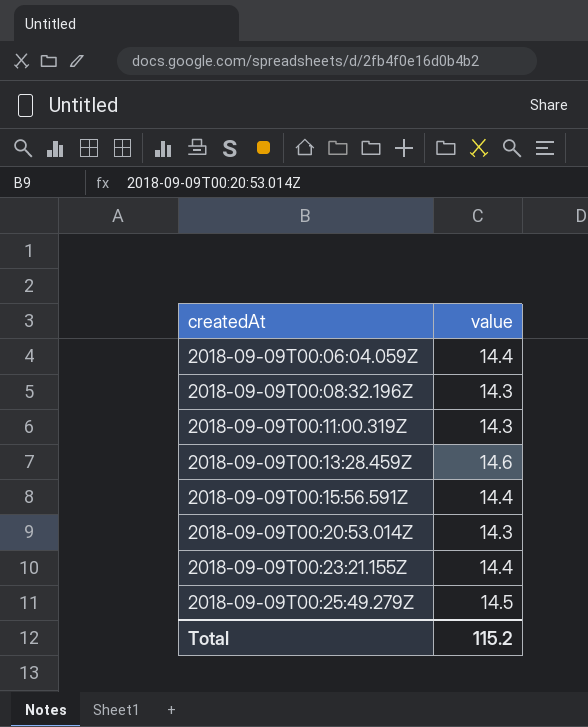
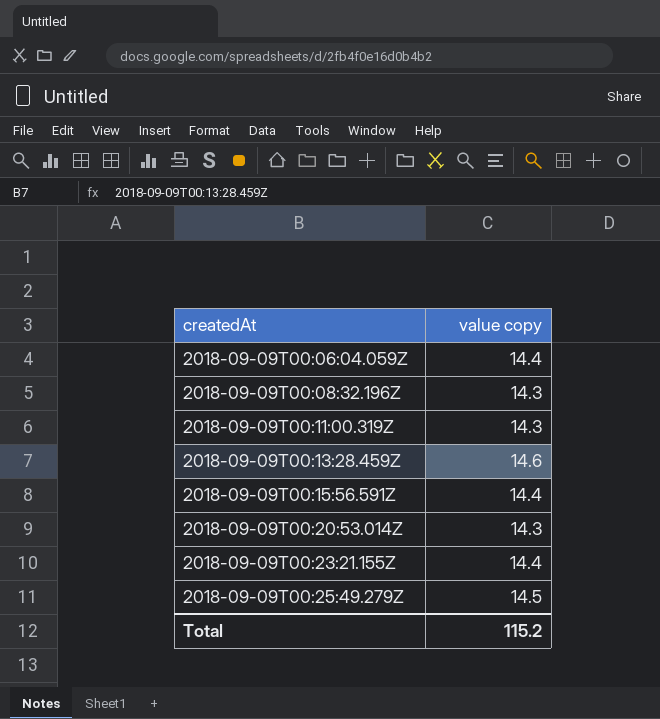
column name: value -> value copy

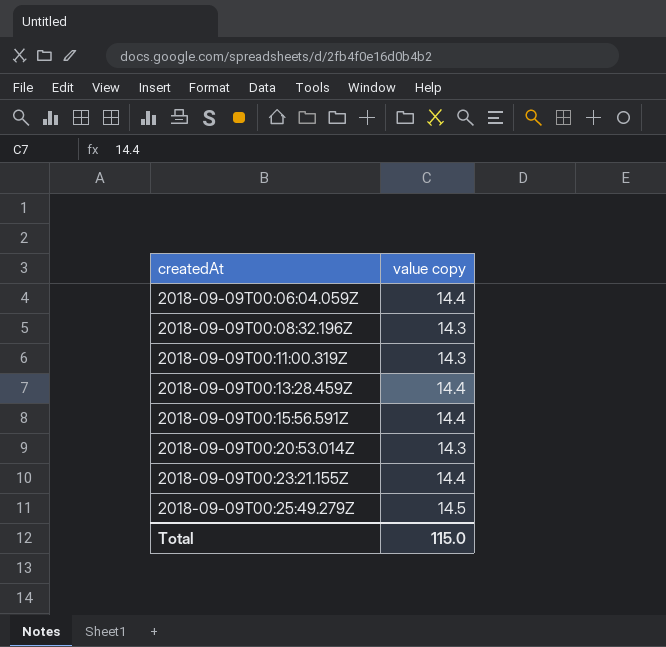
2018-09-09T00:13:28.459Z | value copy: 14.6 -> 14.4
Total | value copy: 115.2 -> 115.0

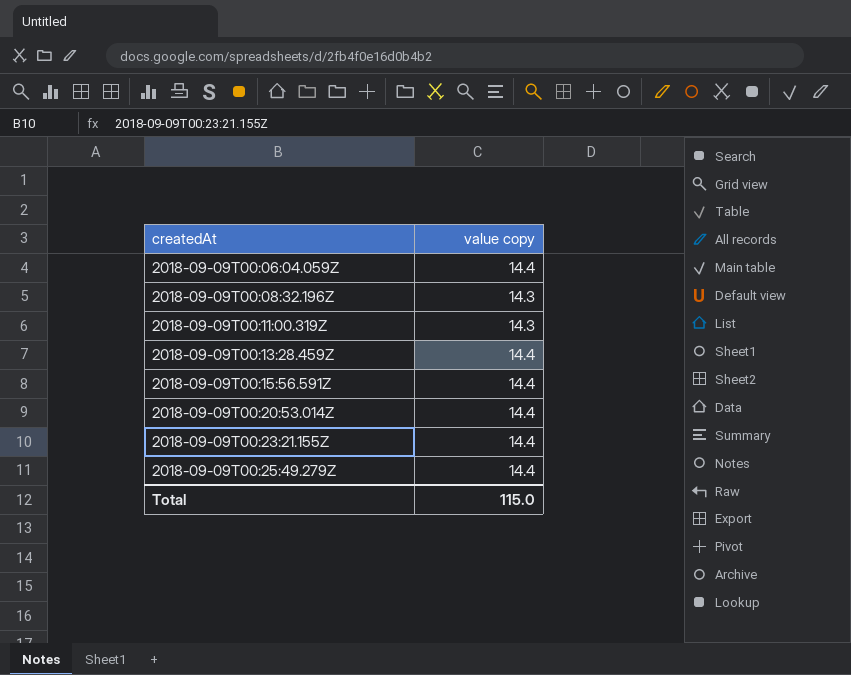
2018-09-09T00:20:53.014Z | value copy: 14.3 -> 14.4
2018-09-09T00:25:49.279Z | value copy: 14.5 -> 14.4

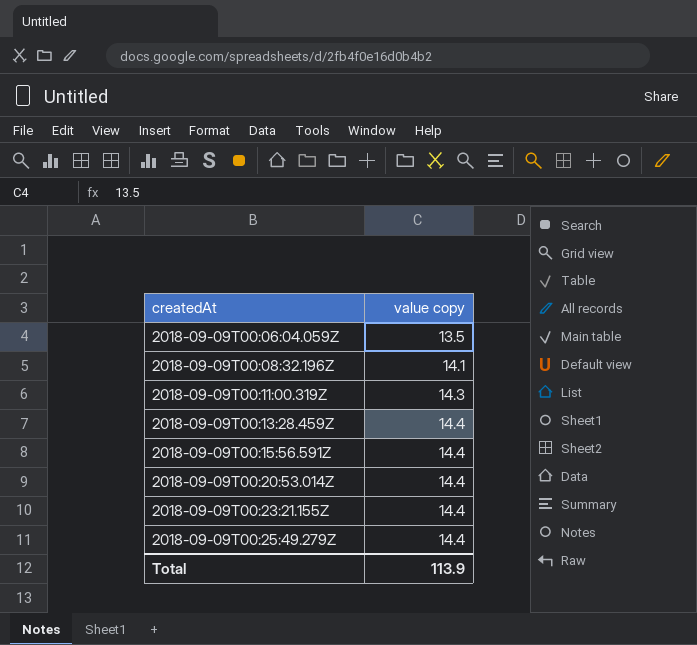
2018-09-09T00:06:04.059Z | value copy: 14.4 -> 13.5
2018-09-09T00:08:32.196Z | value copy: 14.3 -> 14.1
Total | value copy: 115.0 -> 113.9

